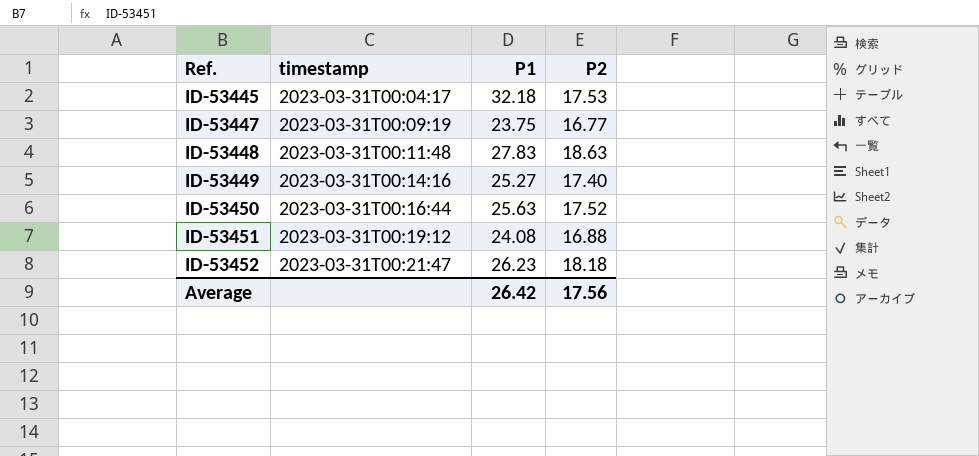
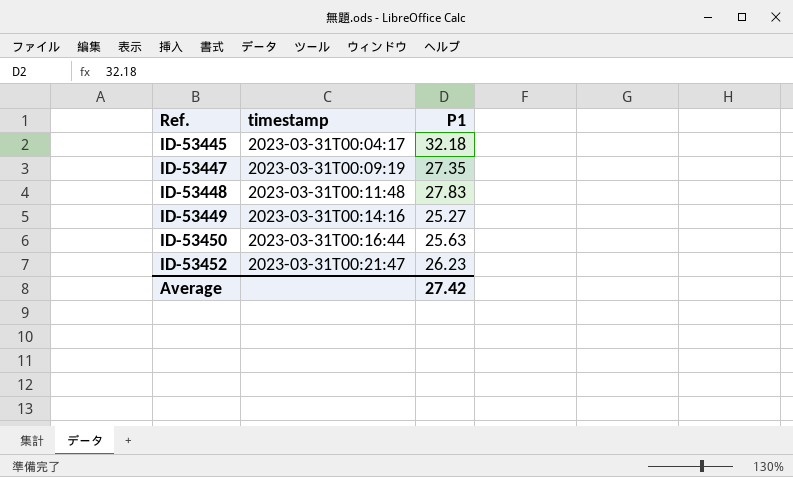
column P2 | position: 4 -> none
row ID-53451: 2023-03-31T00:19:12 | 24.08 | 16.88 -> none
ID-53447 | P1: 23.75 -> 27.35
Average | P1: 26.42 -> 27.42

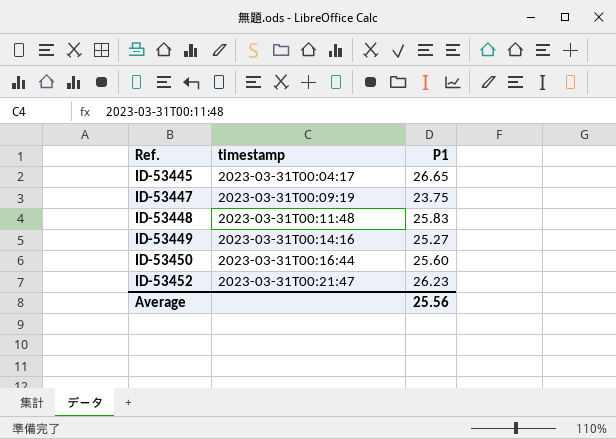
ID-53445 | P1: 32.18 -> 26.65
ID-53447 | P1: 27.35 -> 23.75
ID-53448 | P1: 27.83 -> 25.83
ID-53450 | P1: 25.63 -> 25.60
Average | P1: 27.42 -> 25.56

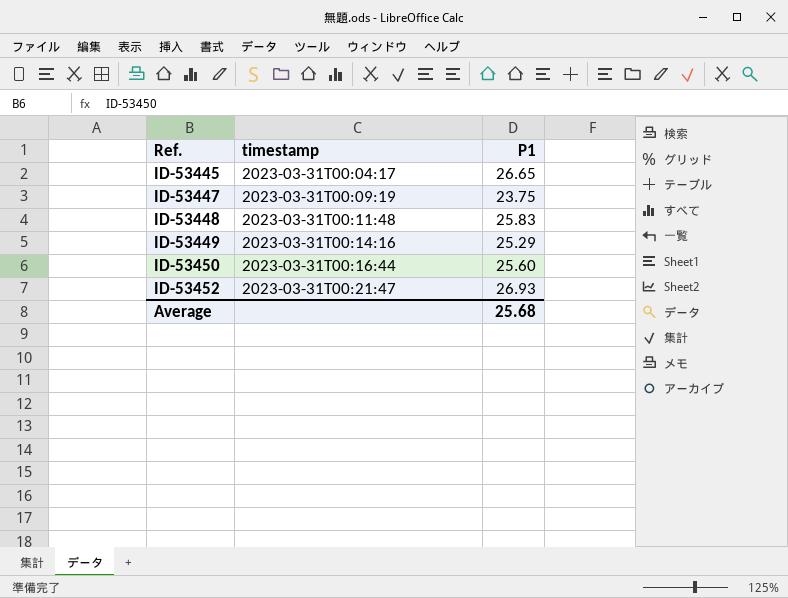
ID-53449 | P1: 25.27 -> 25.29
ID-53452 | P1: 26.23 -> 26.93
Average | P1: 25.56 -> 25.68

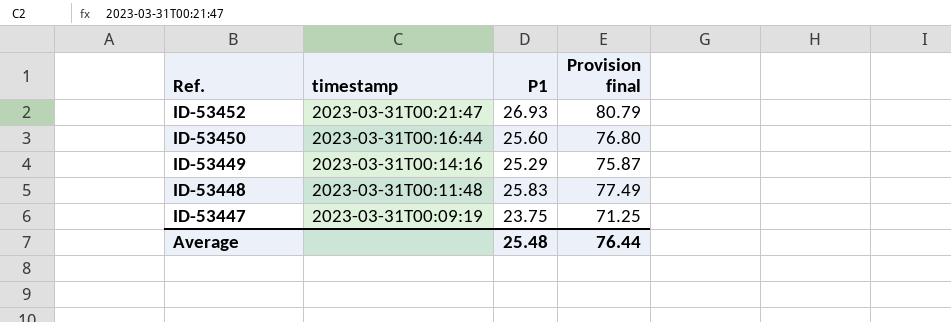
row order: Ref. ascending -> Ref. descending
column Provision final | formula: none -> [P1] * 3
row ID-53445: 2023-03-31T00:04:17 | 26.65 -> none
Average | P1: 25.68 -> 25.48

